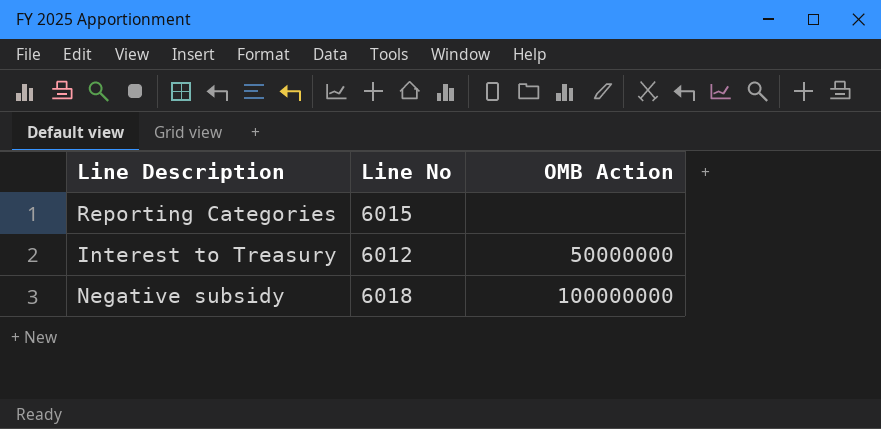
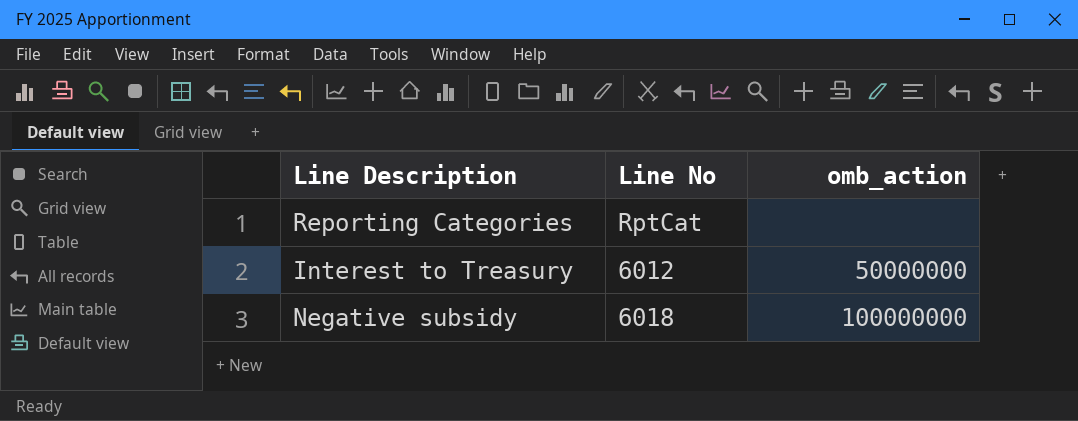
column name: OMB Action -> omb_action
Reporting Categories | Line No: 6015 -> RptCat

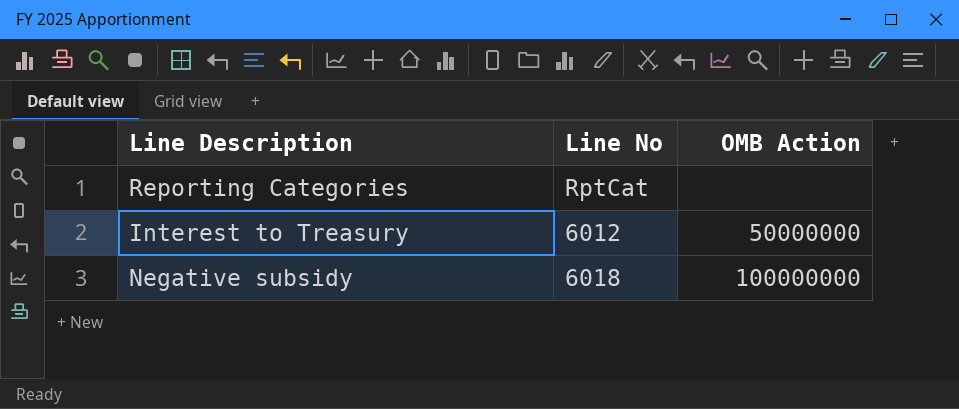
column name: omb_action -> OMB Action

